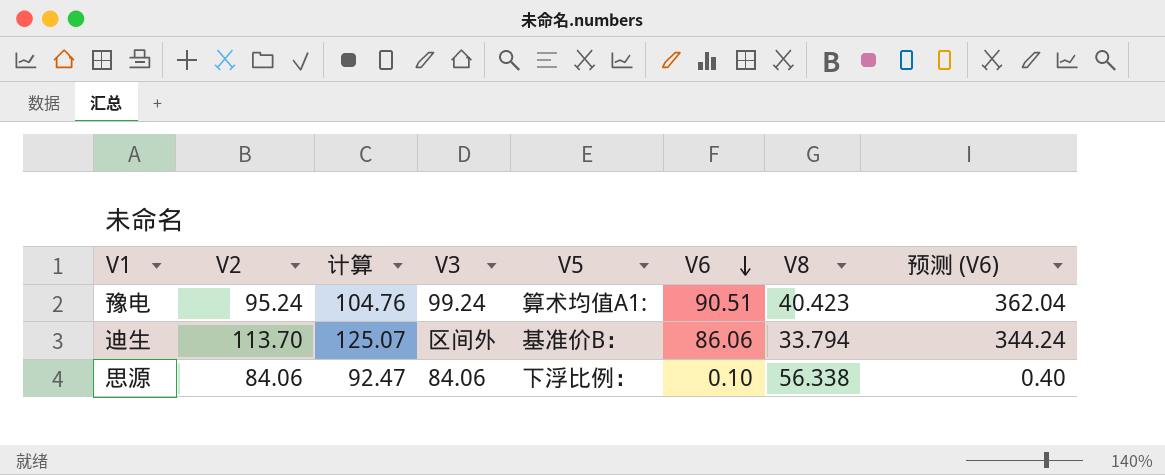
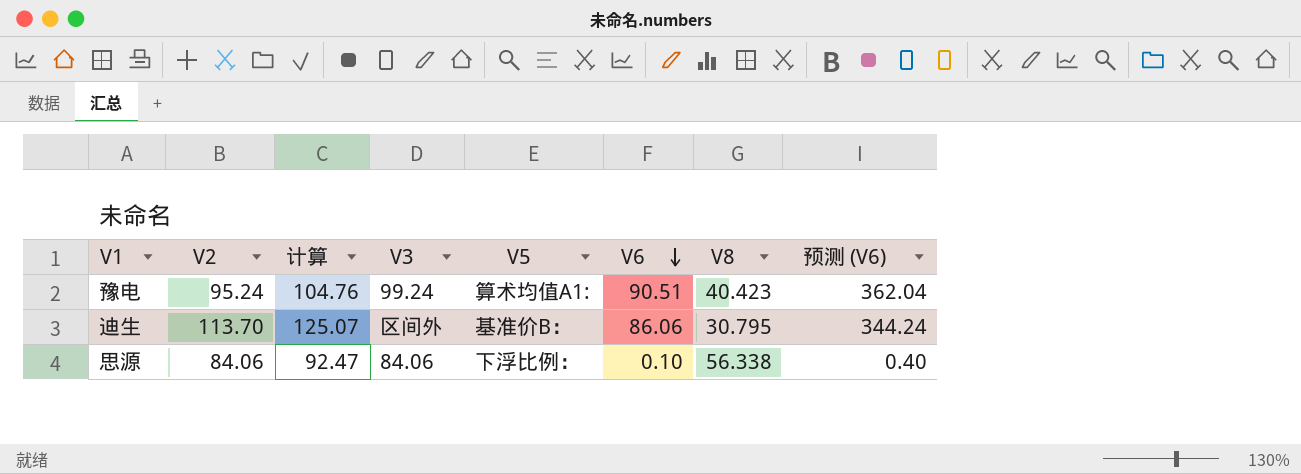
迪生 | V8: 33.794 -> 30.795

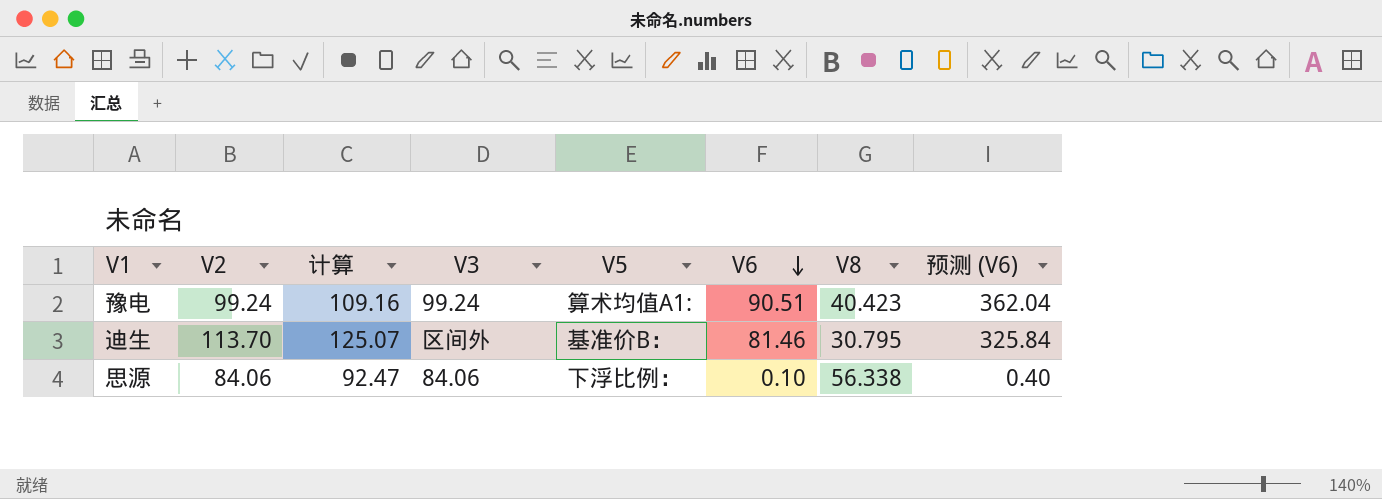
豫电 | V2: 95.24 -> 99.24
豫电 | 计算: 104.76 -> 109.16
迪生 | V6: 86.06 -> 81.46
迪生 | 预测 (V6): 344.24 -> 325.84

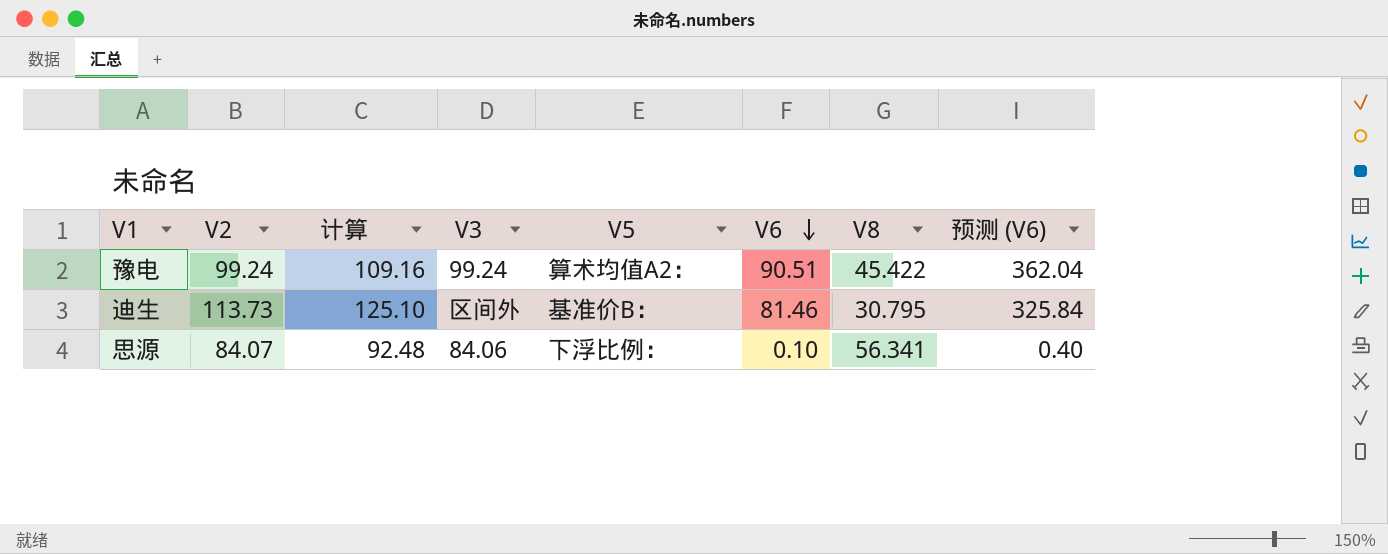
豫电 | V5: 算术均值A1: -> 算术均值A2：
豫电 | V8: 40.423 -> 45.422
迪生 | V2: 113.70 -> 113.73
迪生 | 计算: 125.07 -> 125.10
思源 | V2: 84.06 -> 84.07
思源 | 计算: 92.47 -> 92.48
思源 | V8: 56.338 -> 56.341

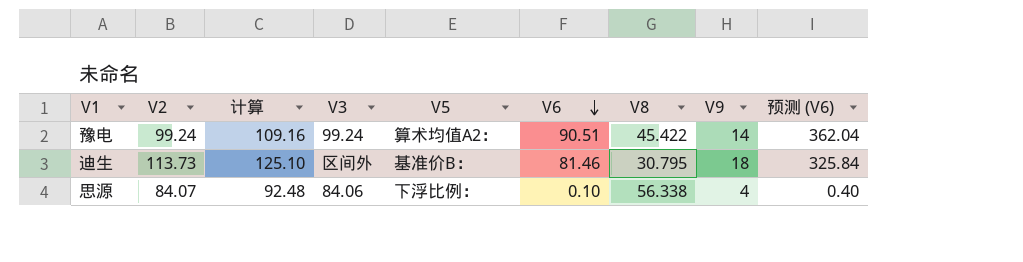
column V9 | position: none -> 8
思源 | V8: 56.341 -> 56.338

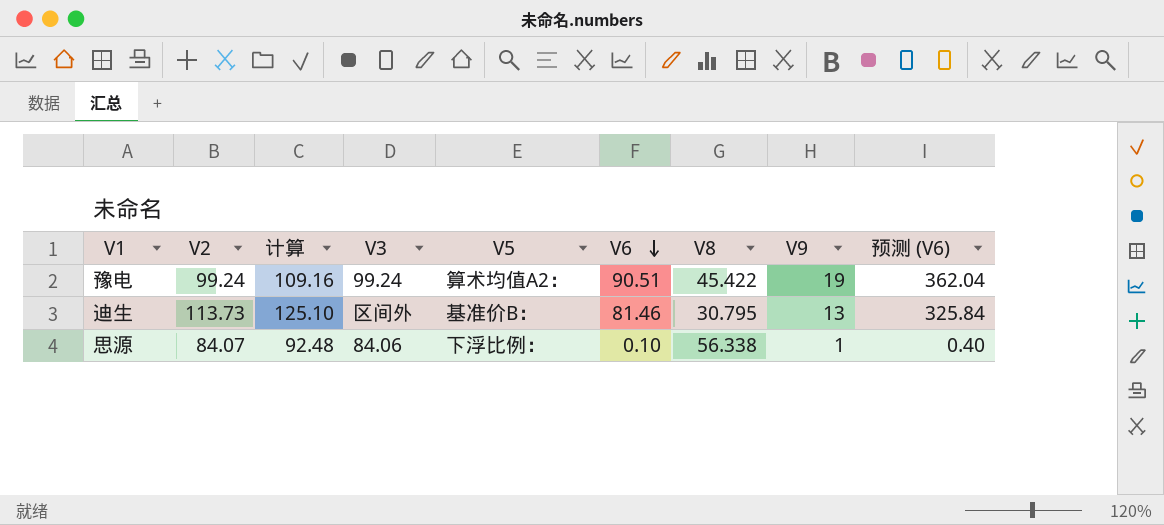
豫电 | V9: 14 -> 19
迪生 | V9: 18 -> 13
思源 | V9: 4 -> 1

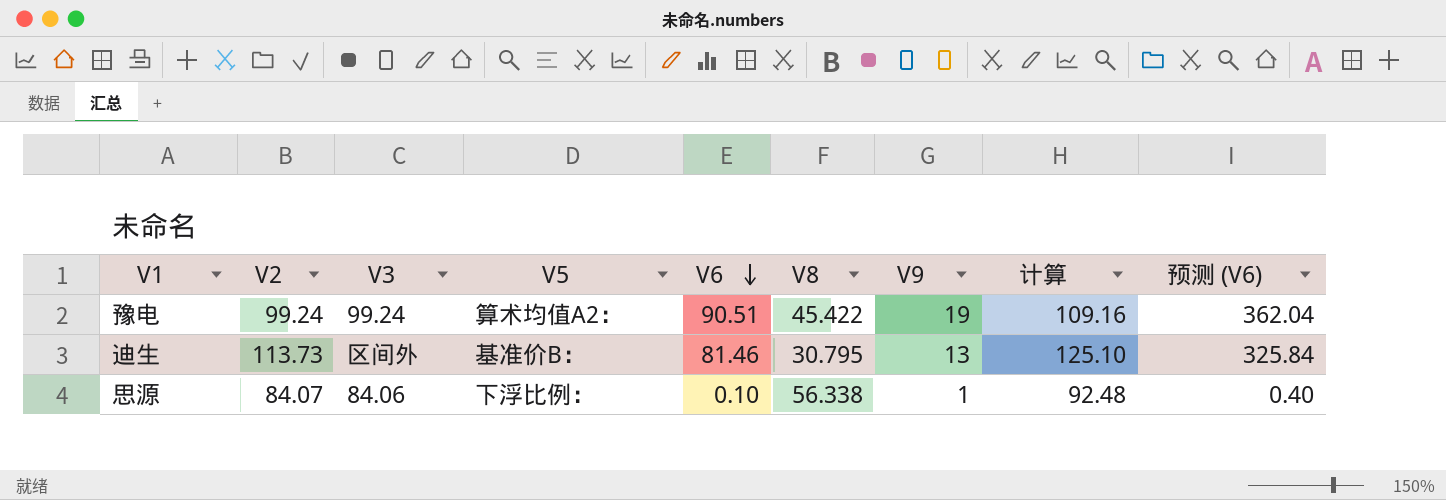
column 计算 | position: 3 -> 8

